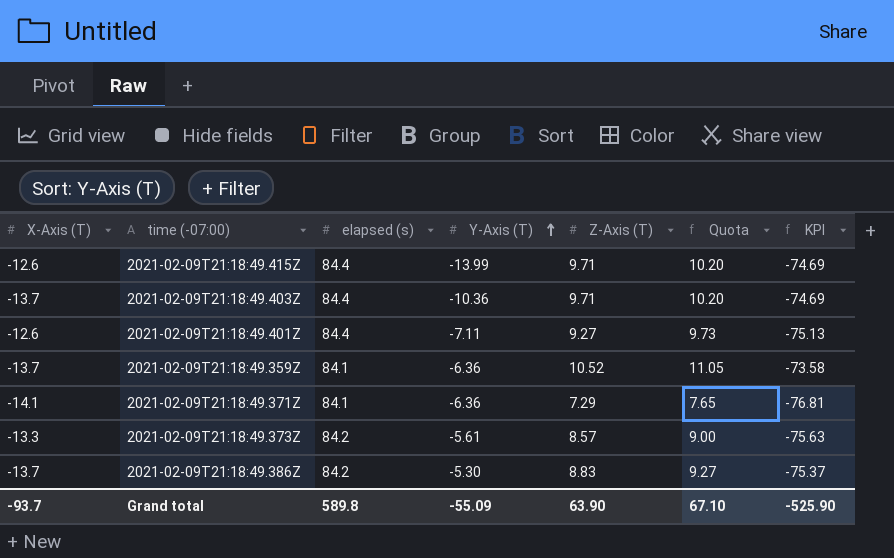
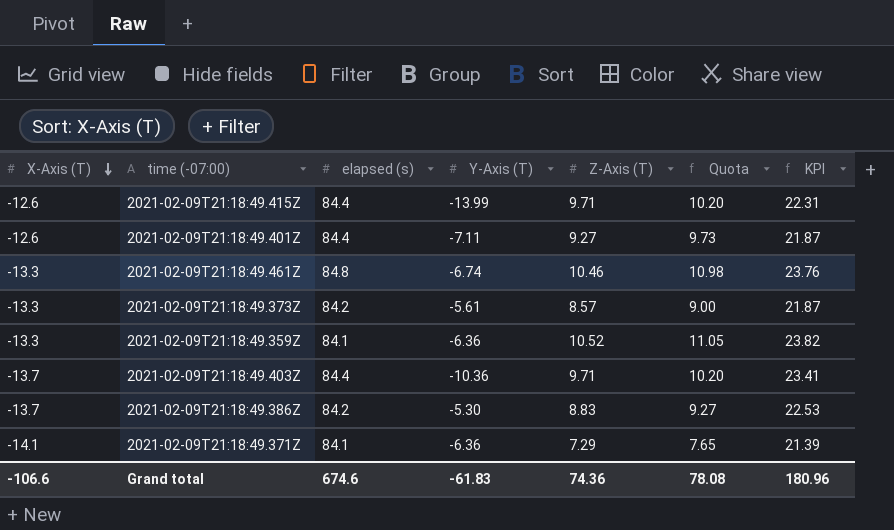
row order: Y-Axis (T) ascending -> X-Axis (T) descending
column KPI | formula: [Z-Axis (T)] - [elapsed (s)] -> [Z-Axis (T)] - [X-Axis (T)]
row 2021-02-09T21:18:49.461Z: none -> -13.3 | 84.8 | -6.74 | 10.46 | 10.98 | 23.76
2021-02-09T21:18:49.359Z | X-Axis (T): -13.7 -> -13.3
Grand total | X-Axis (T): -93.7 -> -106.6
Grand total | elapsed (s): 589.8 -> 674.6
Grand total | Y-Axis (T): -55.09 -> -61.83
Grand total | Z-Axis (T): 63.90 -> 74.36
Grand total | Quota: 67.10 -> 78.08
Grand total | KPI: -525.90 -> 180.96

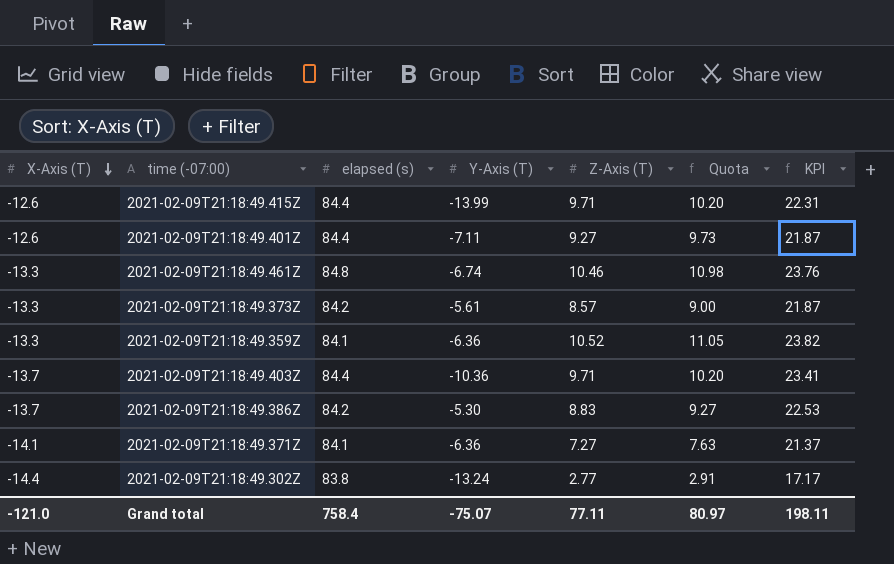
2021-02-09T21:18:49.371Z | Z-Axis (T): 7.29 -> 7.27
2021-02-09T21:18:49.371Z | Quota: 7.65 -> 7.63
2021-02-09T21:18:49.371Z | KPI: 21.39 -> 21.37
row 2021-02-09T21:18:49.302Z: none -> -14.4 | 83.8 | -13.24 | 2.77 | 2.91 | 17.17
Grand total | X-Axis (T): -106.6 -> -121.0
Grand total | elapsed (s): 674.6 -> 758.4
Grand total | Y-Axis (T): -61.83 -> -75.07
Grand total | Z-Axis (T): 74.36 -> 77.11
Grand total | Quota: 78.08 -> 80.97
Grand total | KPI: 180.96 -> 198.11

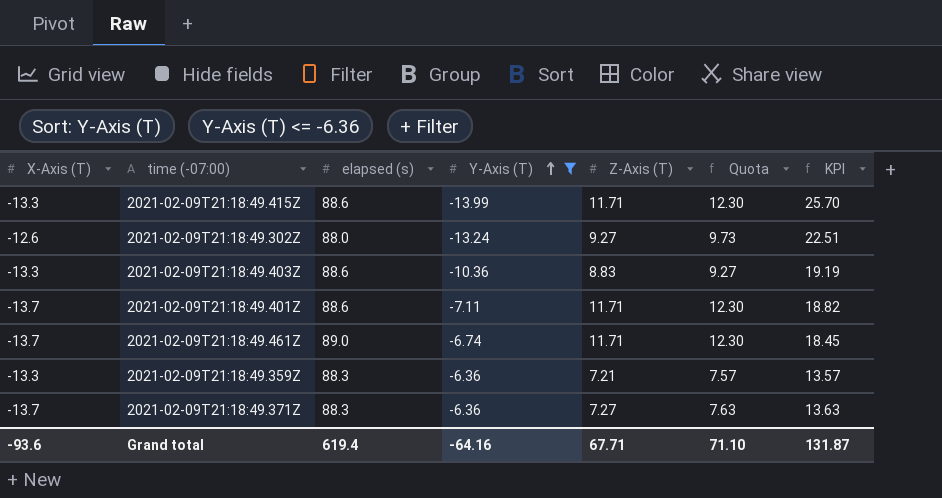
filter: none -> Y-Axis (T) <= -6.36
row order: X-Axis (T) descending -> Y-Axis (T) ascending
column KPI | formula: [Z-Axis (T)] - [X-Axis (T)] -> [Z-Axis (T)] - [Y-Axis (T)]
2021-02-09T21:18:49.415Z | X-Axis (T): -12.6 -> -13.3
2021-02-09T21:18:49.415Z | elapsed (s): 84.4 -> 88.6
2021-02-09T21:18:49.415Z | Z-Axis (T): 9.71 -> 11.71
2021-02-09T21:18:49.415Z | Quota: 10.20 -> 12.30
2021-02-09T21:18:49.302Z | X-Axis (T): -14.4 -> -12.6
2021-02-09T21:18:49.302Z | elapsed (s): 83.8 -> 88.0
2021-02-09T21:18:49.302Z | Z-Axis (T): 2.77 -> 9.27
2021-02-09T21:18:49.302Z | Quota: 2.91 -> 9.73
2021-02-09T21:18:49.403Z | X-Axis (T): -13.7 -> -13.3
2021-02-09T21:18:49.403Z | elapsed (s): 84.4 -> 88.6
2021-02-09T21:18:49.403Z | Z-Axis (T): 9.71 -> 8.83
2021-02-09T21:18:49.403Z | Quota: 10.20 -> 9.27
2021-02-09T21:18:49.401Z | X-Axis (T): -12.6 -> -13.7
2021-02-09T21:18:49.401Z | elapsed (s): 84.4 -> 88.6
2021-02-09T21:18:49.401Z | Z-Axis (T): 9.27 -> 11.71
2021-02-09T21:18:49.401Z | Quota: 9.73 -> 12.30
2021-02-09T21:18:49.461Z | X-Axis (T): -13.3 -> -13.7
2021-02-09T21:18:49.461Z | elapsed (s): 84.8 -> 89.0
2021-02-09T21:18:49.461Z | Z-Axis (T): 10.46 -> 11.71
2021-02-09T21:18:49.461Z | Quota: 10.98 -> 12.30
2021-02-09T21:18:49.359Z | elapsed (s): 84.1 -> 88.3
2021-02-09T21:18:49.359Z | Z-Axis (T): 10.52 -> 7.21
2021-02-09T21:18:49.359Z | Quota: 11.05 -> 7.57
2021-02-09T21:18:49.371Z | X-Axis (T): -14.1 -> -13.7
2021-02-09T21:18:49.371Z | elapsed (s): 84.1 -> 88.3
Grand total | X-Axis (T): -121.0 -> -93.6
Grand total | elapsed (s): 758.4 -> 619.4
Grand total | Y-Axis (T): -75.07 -> -64.16
Grand total | Z-Axis (T): 77.11 -> 67.71
Grand total | Quota: 80.97 -> 71.10
Grand total | KPI: 198.11 -> 131.87

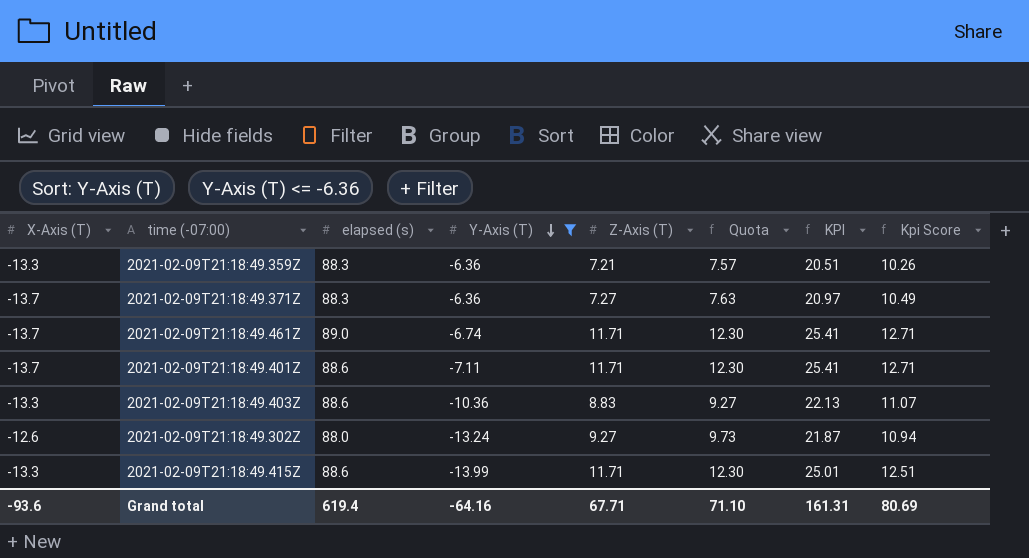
row order: Y-Axis (T) ascending -> Y-Axis (T) descending
column KPI | formula: [Z-Axis (T)] - [Y-Axis (T)] -> [Z-Axis (T)] - [X-Axis (T)]
column Kpi Score | formula: none -> [KPI] * 0.5
Grand total | KPI: 131.87 -> 161.31

